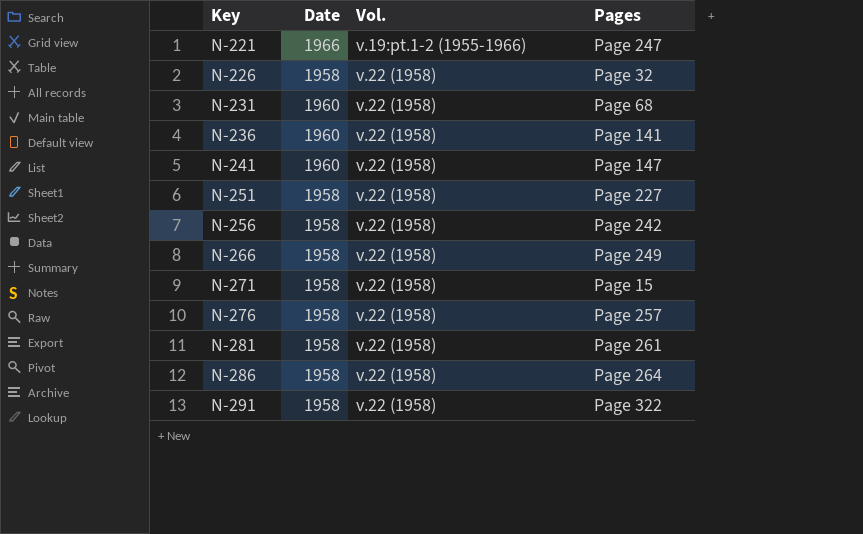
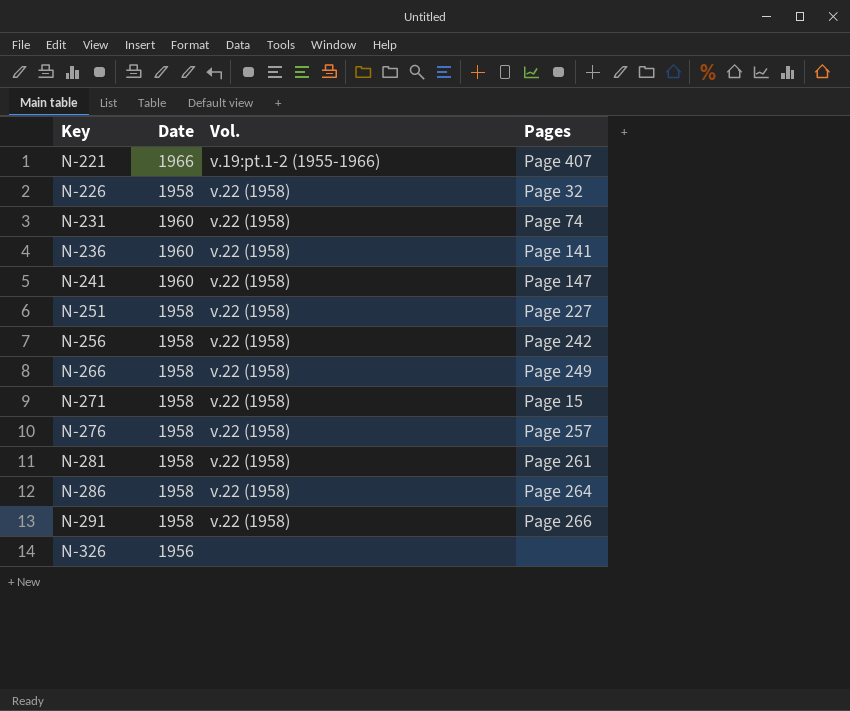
N-221 | Pages: Page 247 -> Page 407
N-231 | Pages: Page 68 -> Page 74
N-291 | Pages: Page 322 -> Page 266
row N-326: none -> 1956 | none | none

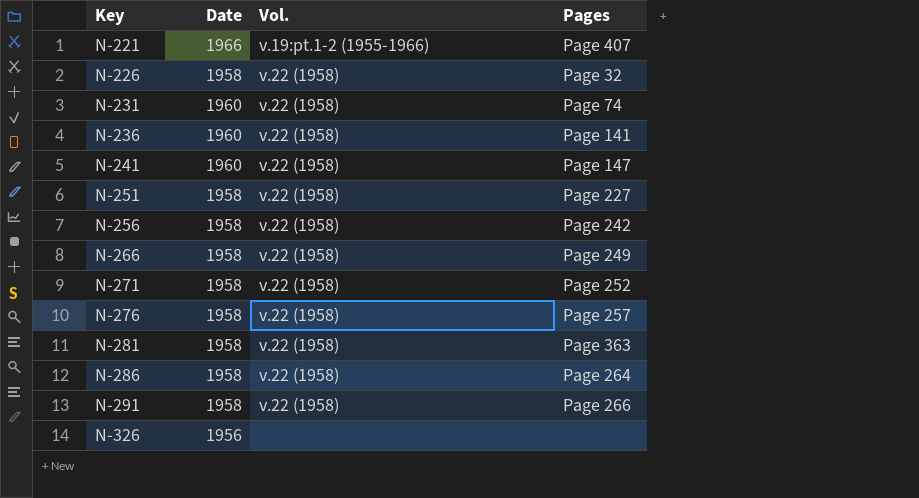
N-271 | Pages: Page 15 -> Page 252
N-281 | Pages: Page 261 -> Page 363

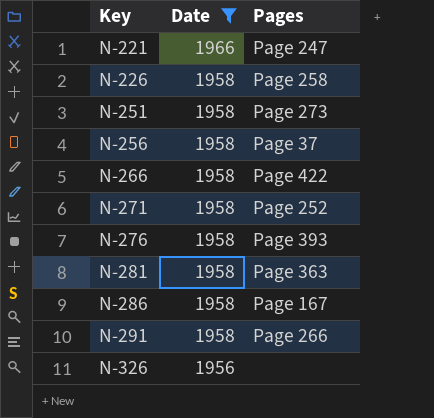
filter: none -> Date != 1960
column Vol. | position: 3 -> none
N-221 | Pages: Page 407 -> Page 247
N-226 | Pages: Page 32 -> Page 258
N-251 | Pages: Page 227 -> Page 273
N-256 | Pages: Page 242 -> Page 37
N-266 | Pages: Page 249 -> Page 422
N-276 | Pages: Page 257 -> Page 393
N-286 | Pages: Page 264 -> Page 167

